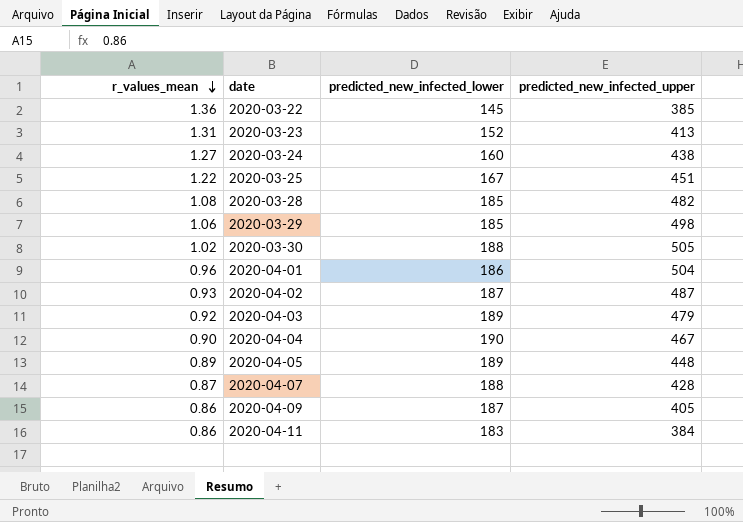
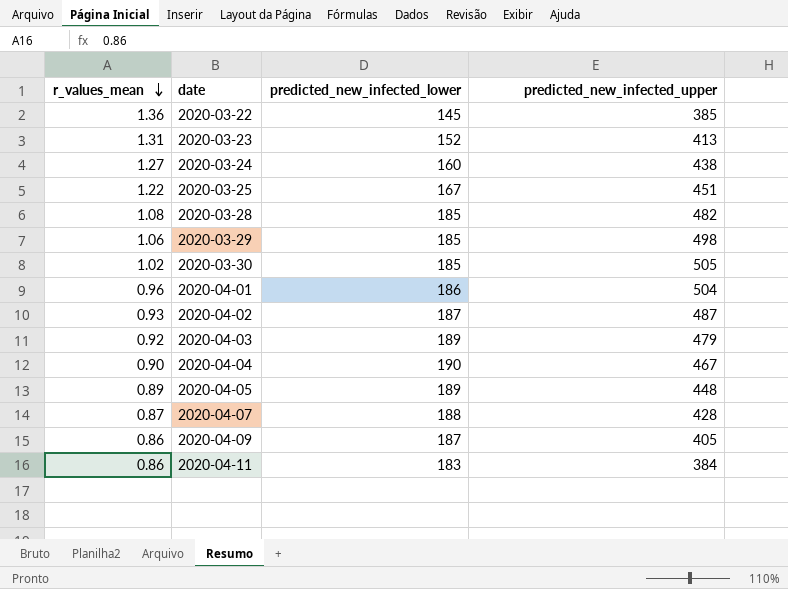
2020-03-30 | predicted_new_infected_lower: 188 -> 185

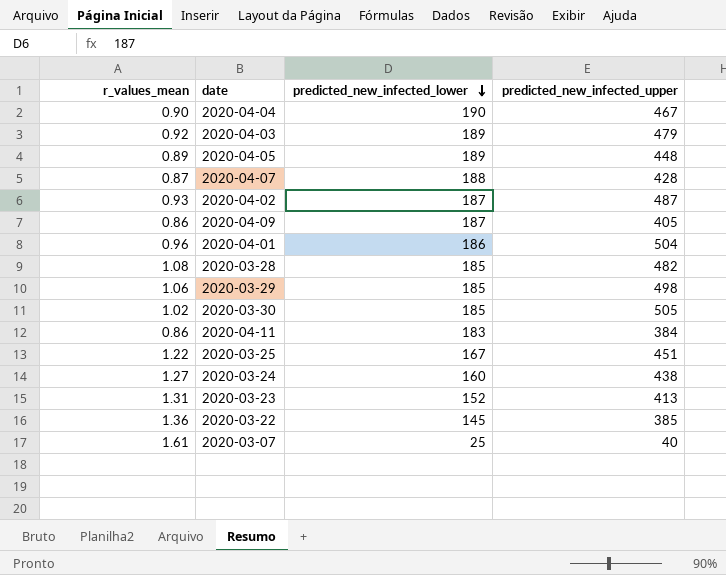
row order: r_values_mean descending -> predicted_new_infected_lower descending
row 2020-03-07: none -> 1.61 | 25 | 40

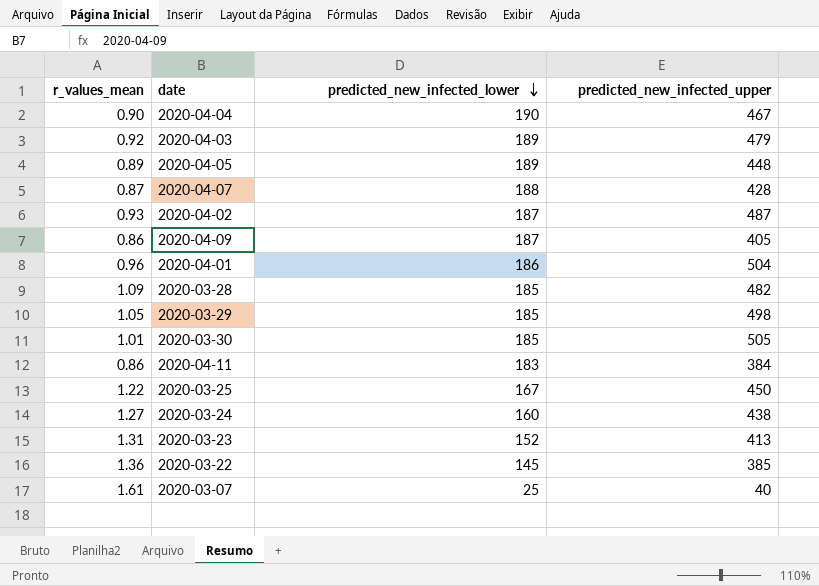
2020-03-28 | r_values_mean: 1.08 -> 1.09
2020-03-29 | r_values_mean: 1.06 -> 1.05
2020-03-30 | r_values_mean: 1.02 -> 1.01
2020-03-25 | predicted_new_infected_upper: 451 -> 450

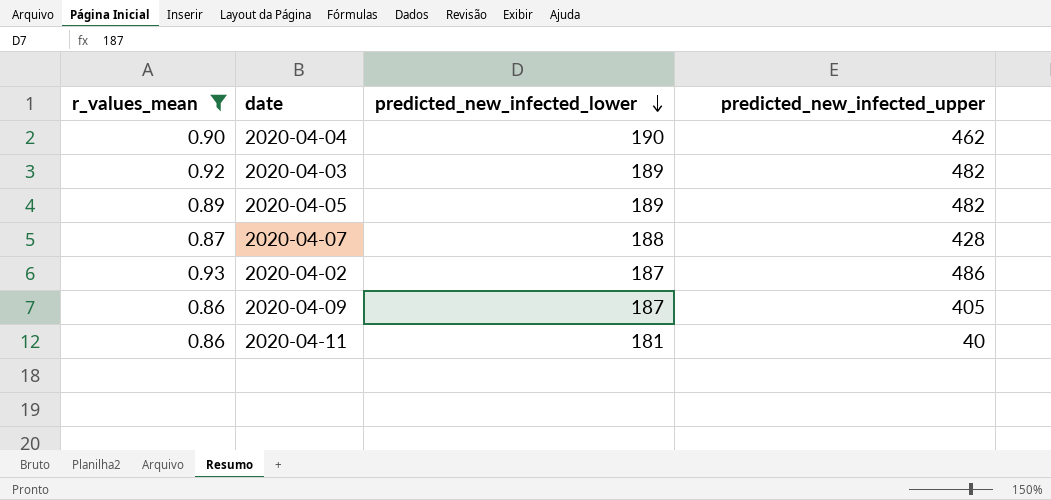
filter: none -> r_values_mean <= 0.93
2020-04-04 | predicted_new_infected_upper: 467 -> 462
2020-04-03 | predicted_new_infected_upper: 479 -> 482
2020-04-05 | predicted_new_infected_upper: 448 -> 482
2020-04-02 | predicted_new_infected_upper: 487 -> 486
2020-04-11 | predicted_new_infected_lower: 183 -> 181
2020-04-11 | predicted_new_infected_upper: 384 -> 40

